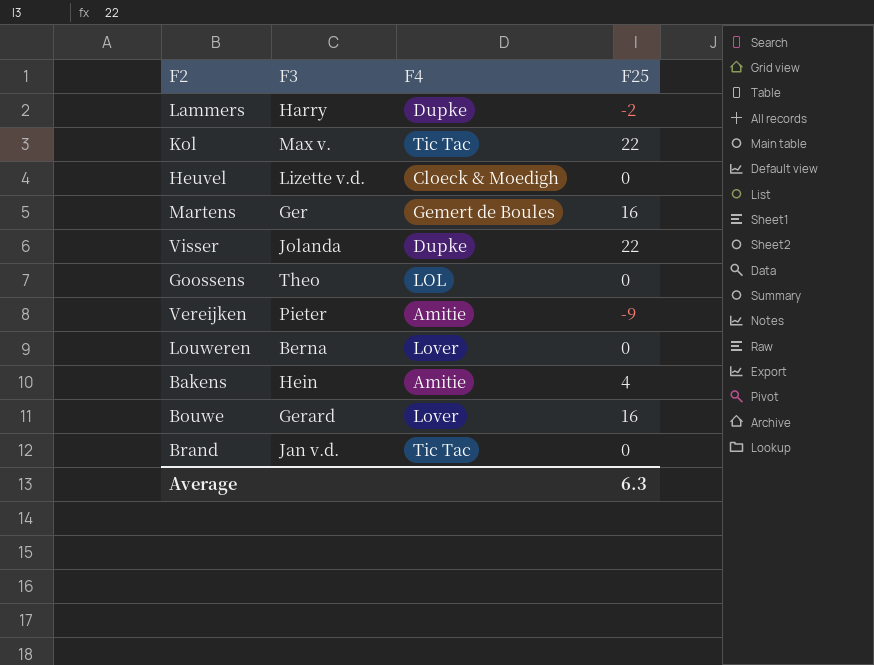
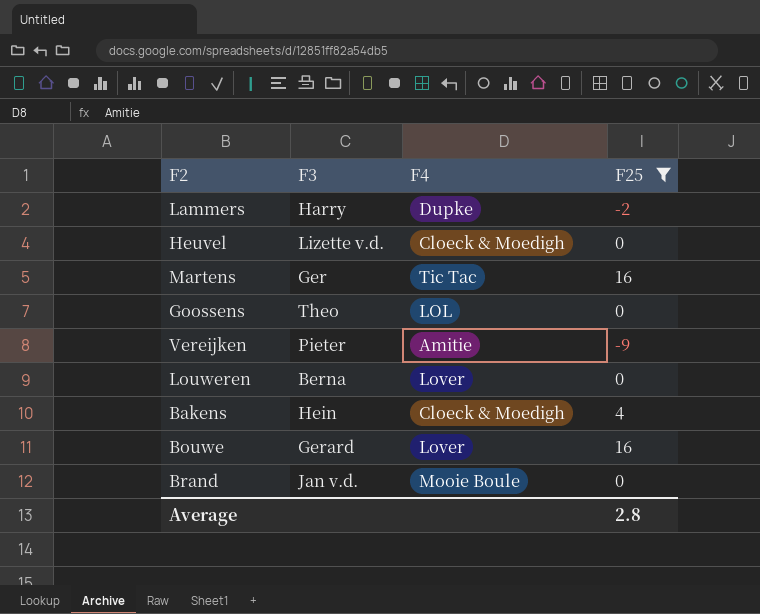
filter: none -> F25 != 22
Martens | F4: Gemert de Boules -> Tic Tac
Bakens | F4: Amitie -> Cloeck & Moedigh
Brand | F4: Tic Tac -> Mooie Boule
Average | F25: 6.3 -> 2.8

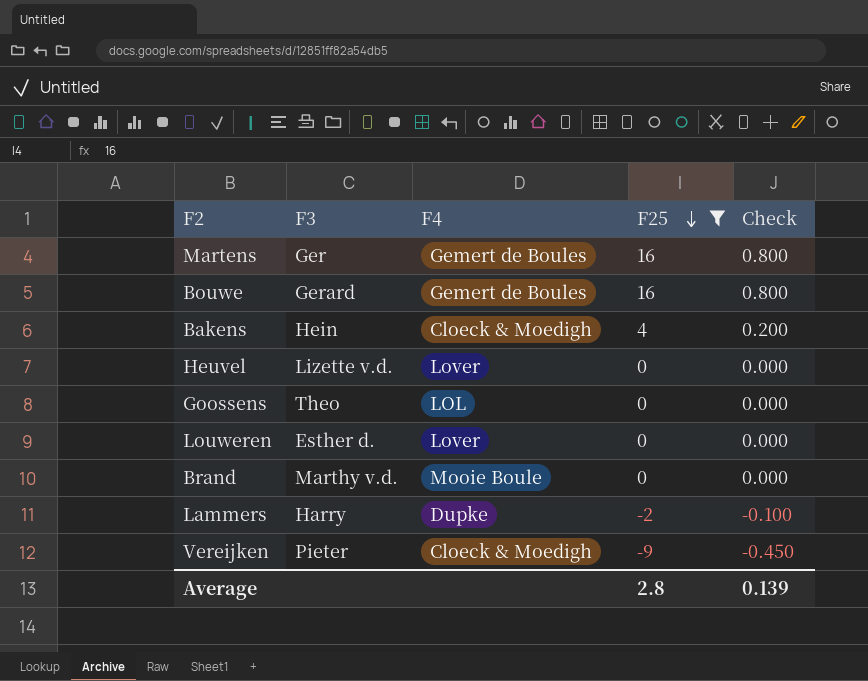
row order: none -> F25 descending
column Check | formula: none -> [F25] * 0.05
Martens | F4: Tic Tac -> Gemert de Boules
Bouwe | F4: Lover -> Gemert de Boules
Heuvel | F4: Cloeck & Moedigh -> Lover
Louweren | F3: Berna -> Esther d.
Brand | F3: Jan v.d. -> Marthy v.d.
Vereijken | F4: Amitie -> Cloeck & Moedigh

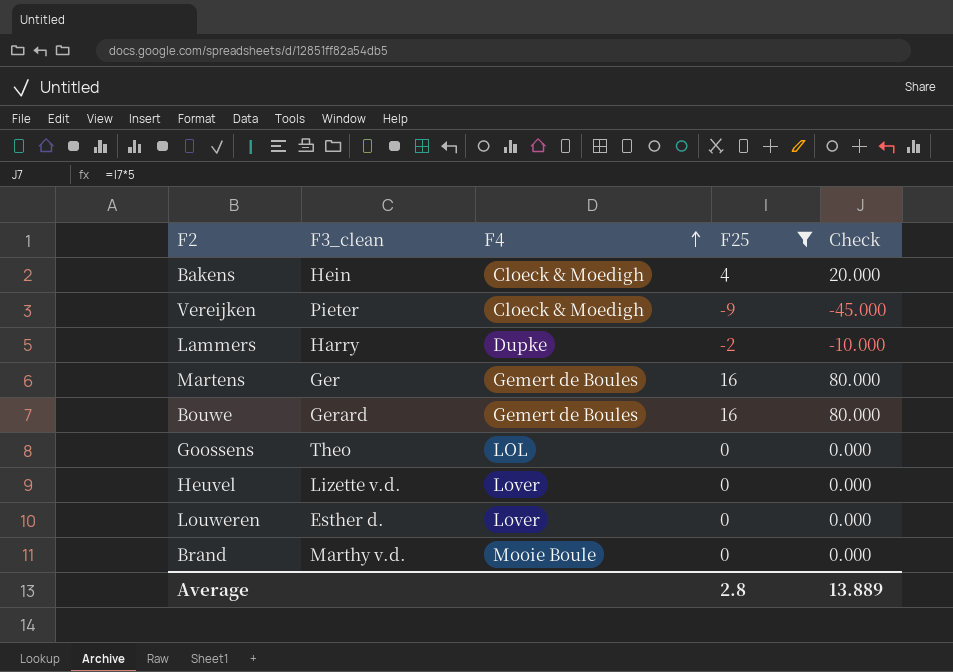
row order: F25 descending -> F4 ascending
column name: F3 -> F3_clean
column Check | formula: [F25] * 0.05 -> [F25] * 5
Average | Check: 0.139 -> 13.889

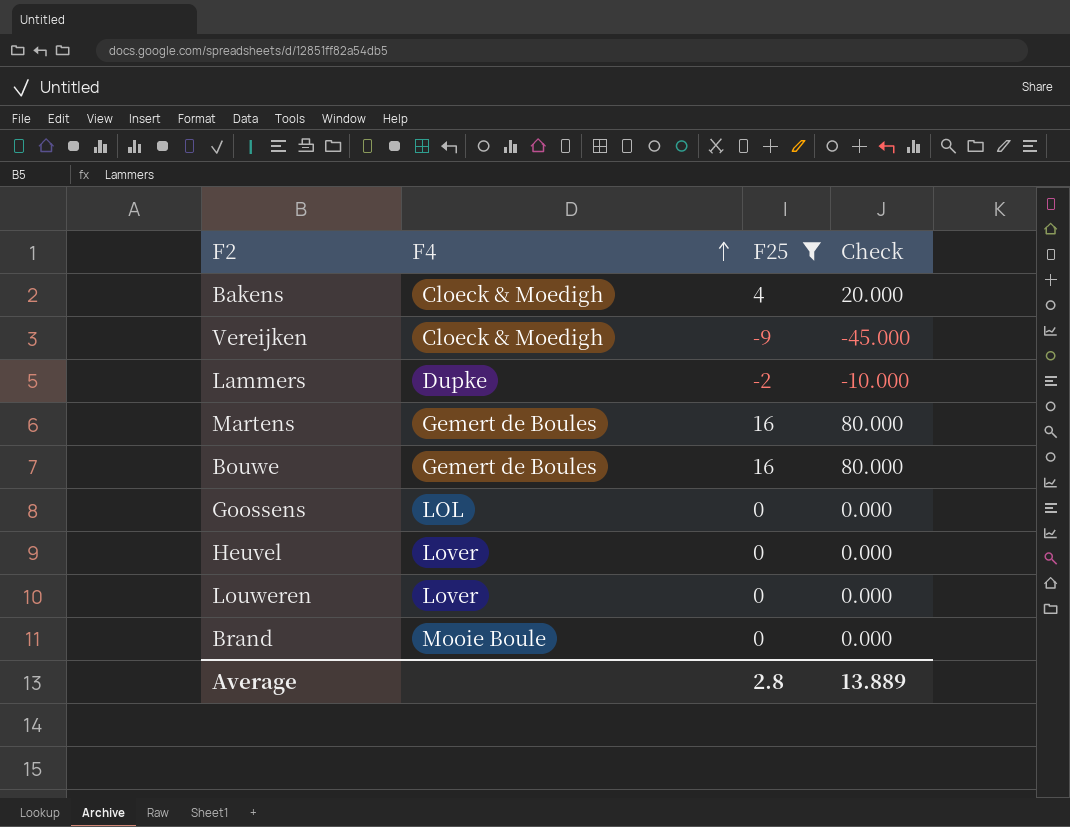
column F3_clean | position: 2 -> none

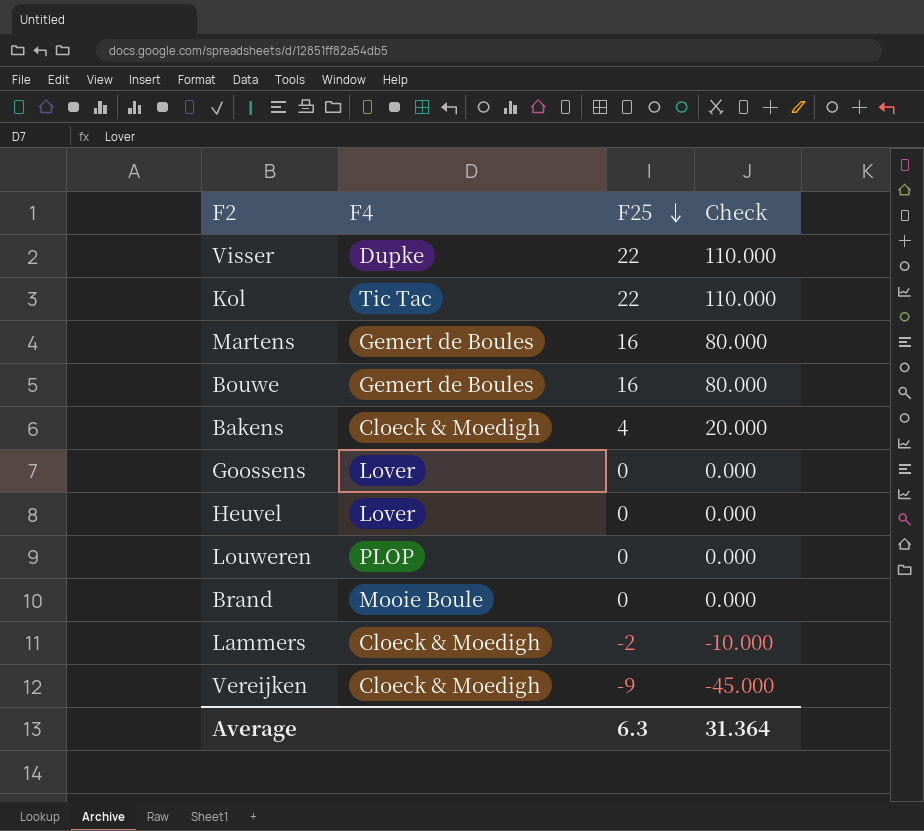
filter: F25 != 22 -> none
row order: F4 ascending -> F25 descending
Goossens | F4: LOL -> Lover
Louweren | F4: Lover -> PLOP
Lammers | F4: Dupke -> Cloeck & Moedigh
Average | F25: 2.8 -> 6.3
Average | Check: 13.889 -> 31.364

